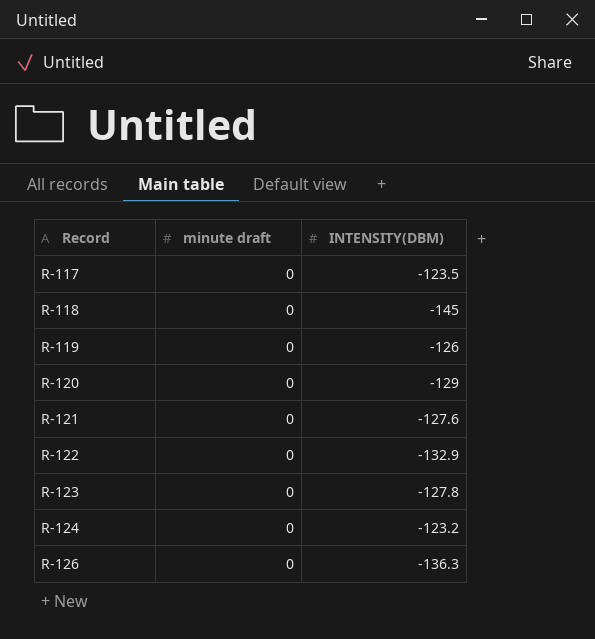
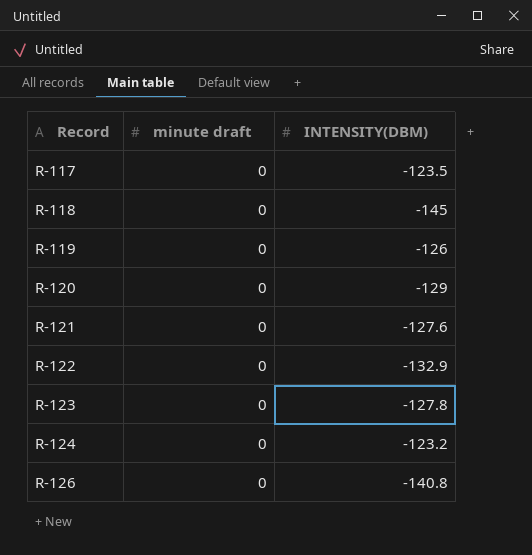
R-126 | INTENSITY(DBM): -136.3 -> -140.8

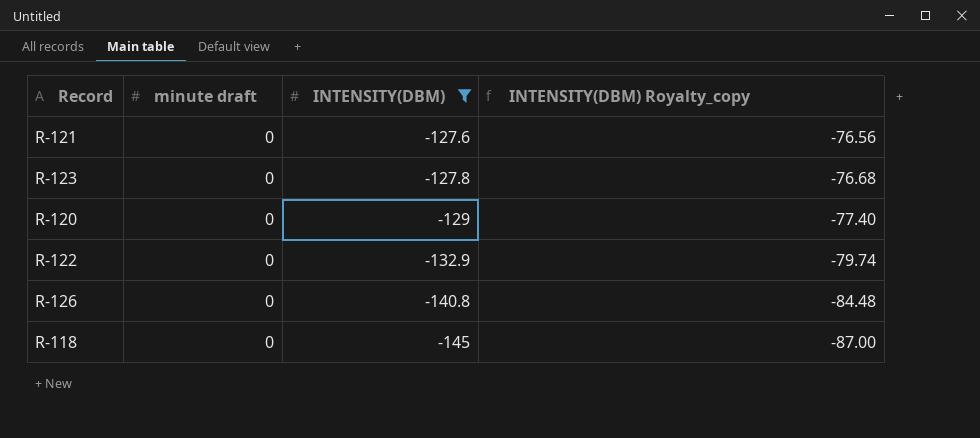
filter: none -> INTENSITY(DBM) <= -127.6
row order: Record ascending -> INTENSITY(DBM) descending
column INTENSITY(DBM) Royalty_copy | formula: none -> [INTENSITY(DBM)] * 0.6

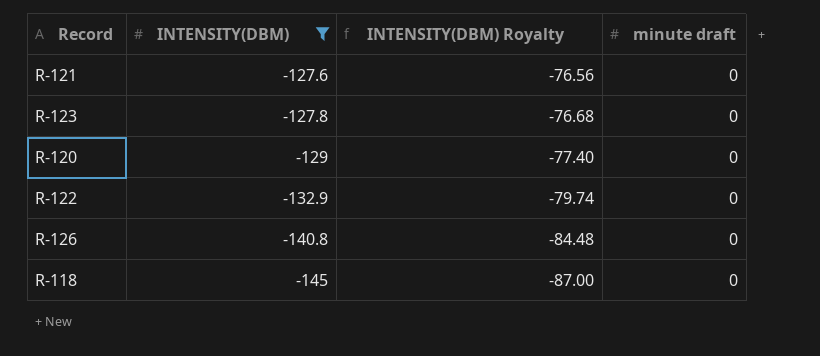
column name: INTENSITY(DBM) Royalty_copy -> INTENSITY(DBM) Royalty
column minute draft | position: 2 -> 4

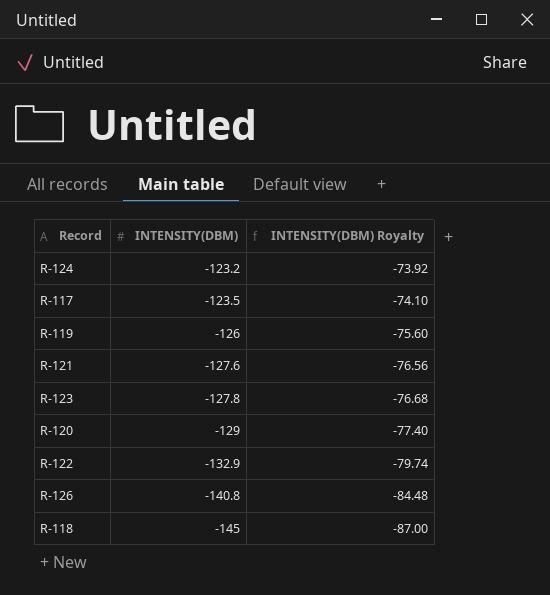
filter: INTENSITY(DBM) <= -127.6 -> none
column minute draft | position: 4 -> none

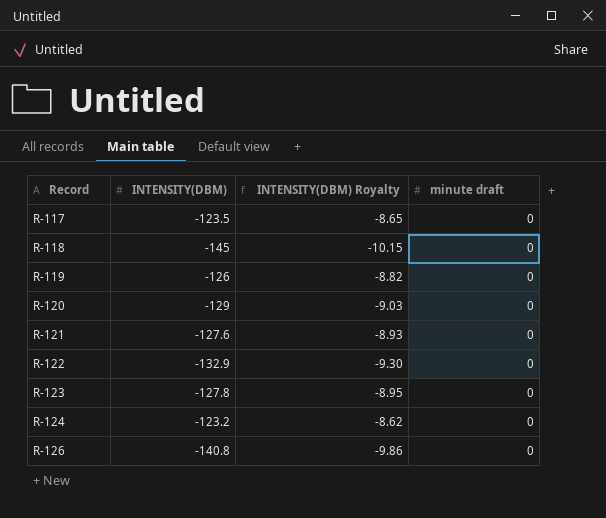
row order: INTENSITY(DBM) descending -> Record ascending
column INTENSITY(DBM) Royalty | formula: [INTENSITY(DBM)] * 0.6 -> [INTENSITY(DBM)] * 0.07
column minute draft | position: none -> 4

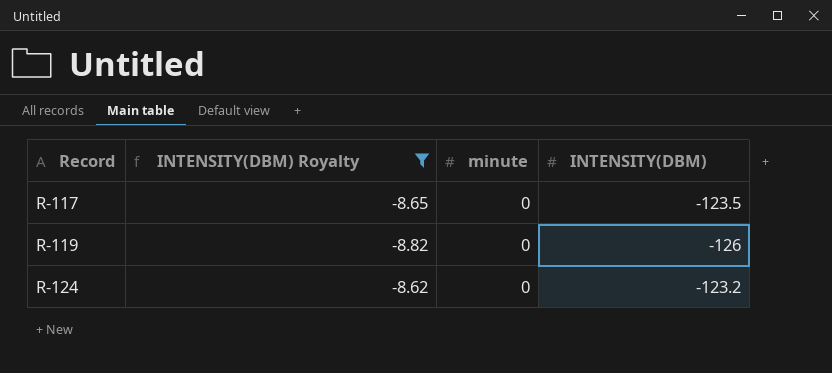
filter: none -> INTENSITY(DBM) Royalty >= -8.82
column name: minute draft -> minute
column INTENSITY(DBM) | position: 2 -> 4

